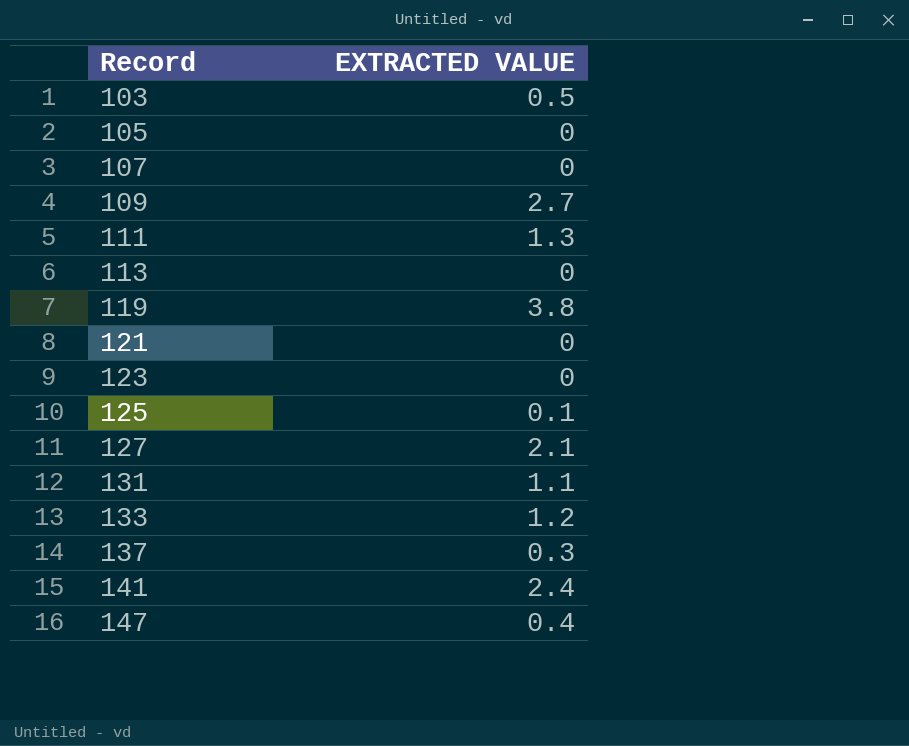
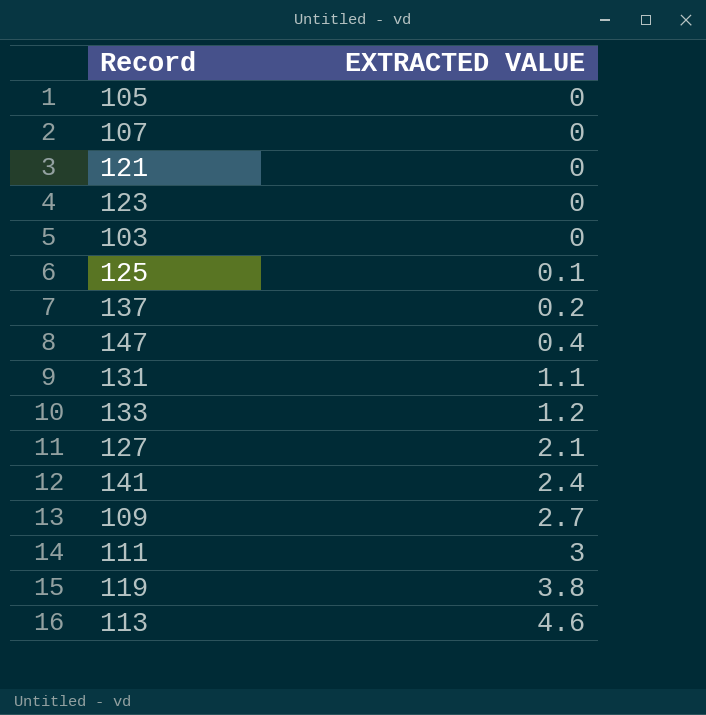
row order: Record ascending -> EXTRACTED VALUE ascending
103 | EXTRACTED VALUE: 0.5 -> 0
137 | EXTRACTED VALUE: 0.3 -> 0.2
111 | EXTRACTED VALUE: 1.3 -> 3
113 | EXTRACTED VALUE: 0 -> 4.6

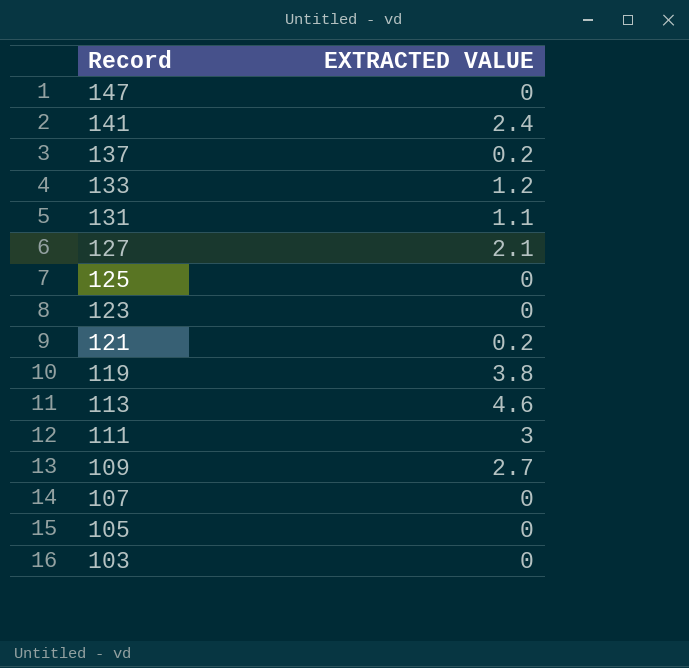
row order: EXTRACTED VALUE ascending -> Record descending
147 | EXTRACTED VALUE: 0.4 -> 0
125 | EXTRACTED VALUE: 0.1 -> 0
121 | EXTRACTED VALUE: 0 -> 0.2

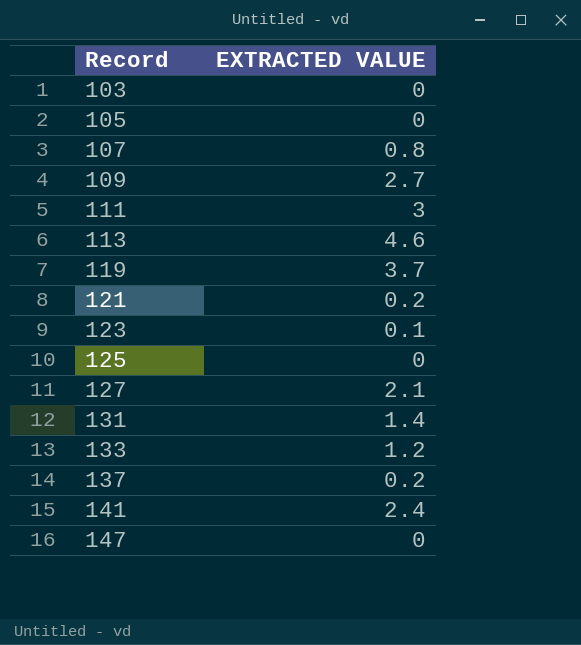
row order: Record descending -> Record ascending
107 | EXTRACTED VALUE: 0 -> 0.8
119 | EXTRACTED VALUE: 3.8 -> 3.7
123 | EXTRACTED VALUE: 0 -> 0.1
131 | EXTRACTED VALUE: 1.1 -> 1.4

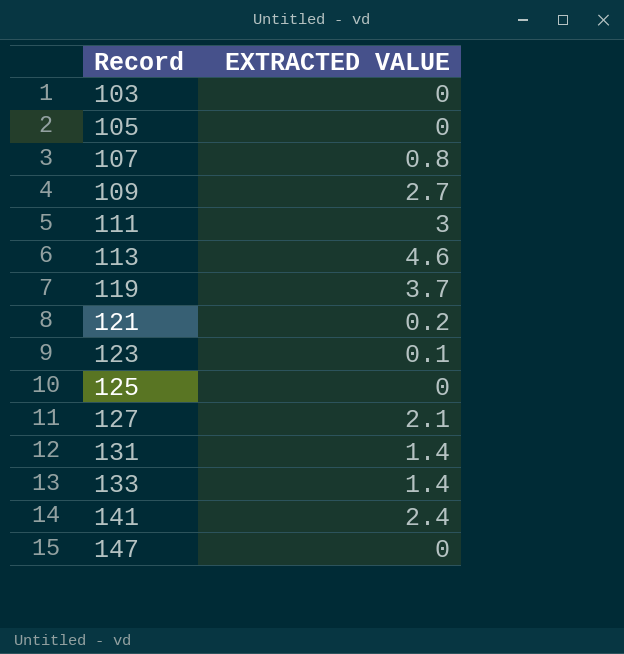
row 137: 0.2 -> none
133 | EXTRACTED VALUE: 1.2 -> 1.4

